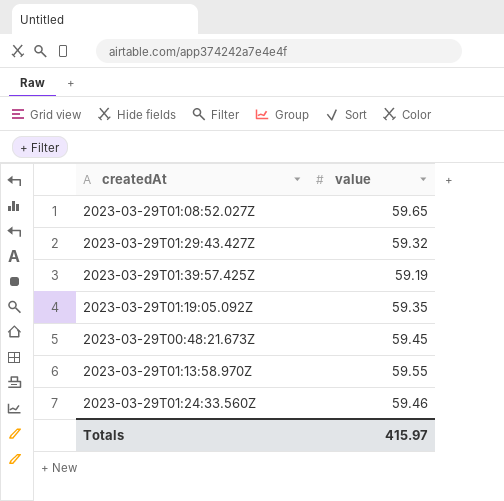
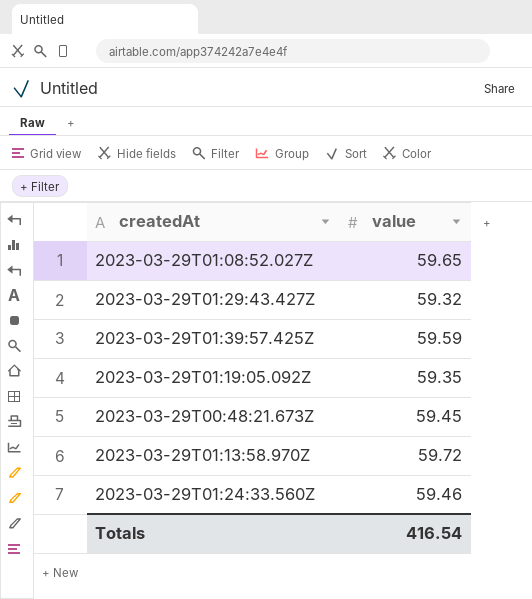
2023-03-29T01:39:57.425Z | value: 59.19 -> 59.59
2023-03-29T01:13:58.970Z | value: 59.55 -> 59.72
Totals | value: 415.97 -> 416.54

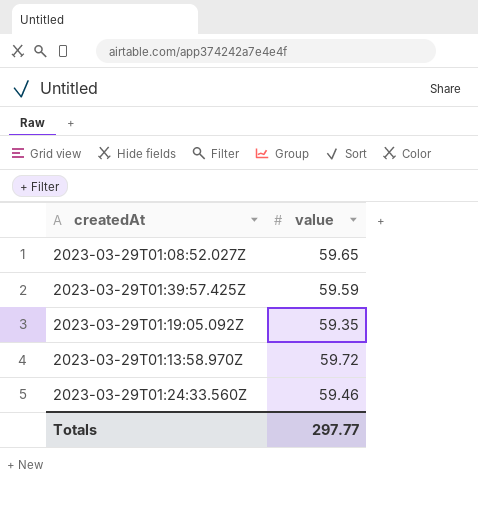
row 2023-03-29T01:29:43.427Z: 59.32 -> none
row 2023-03-29T00:48:21.673Z: 59.45 -> none
Totals | value: 416.54 -> 297.77

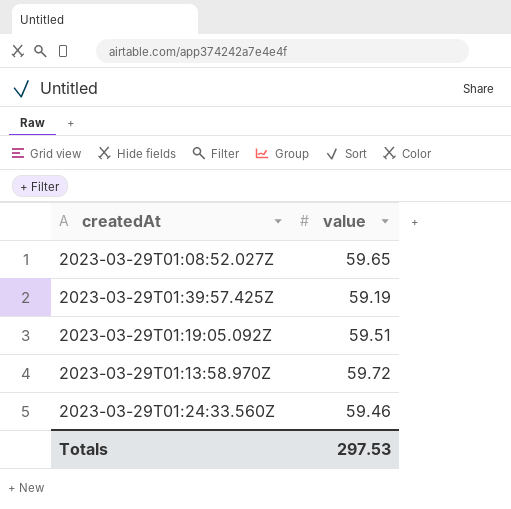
2023-03-29T01:39:57.425Z | value: 59.59 -> 59.19
2023-03-29T01:19:05.092Z | value: 59.35 -> 59.51
Totals | value: 297.77 -> 297.53

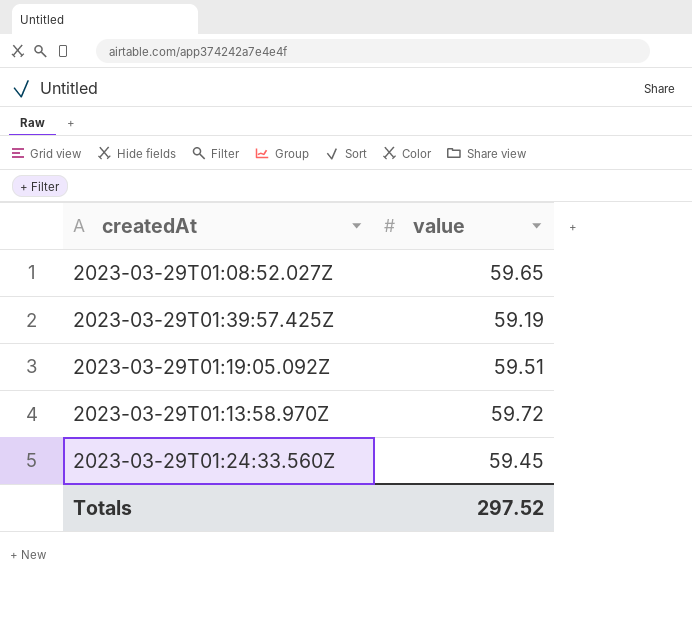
2023-03-29T01:24:33.560Z | value: 59.46 -> 59.45
Totals | value: 297.53 -> 297.52

